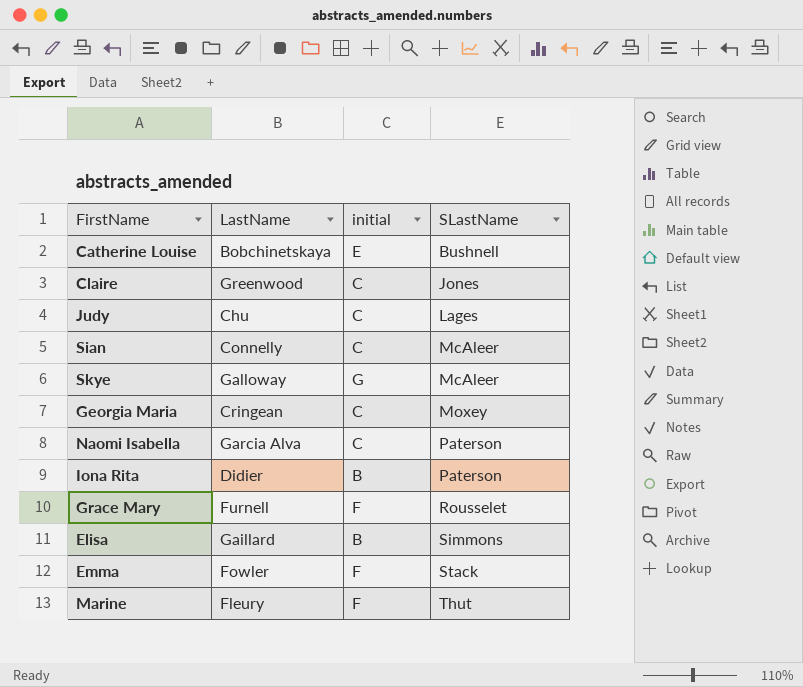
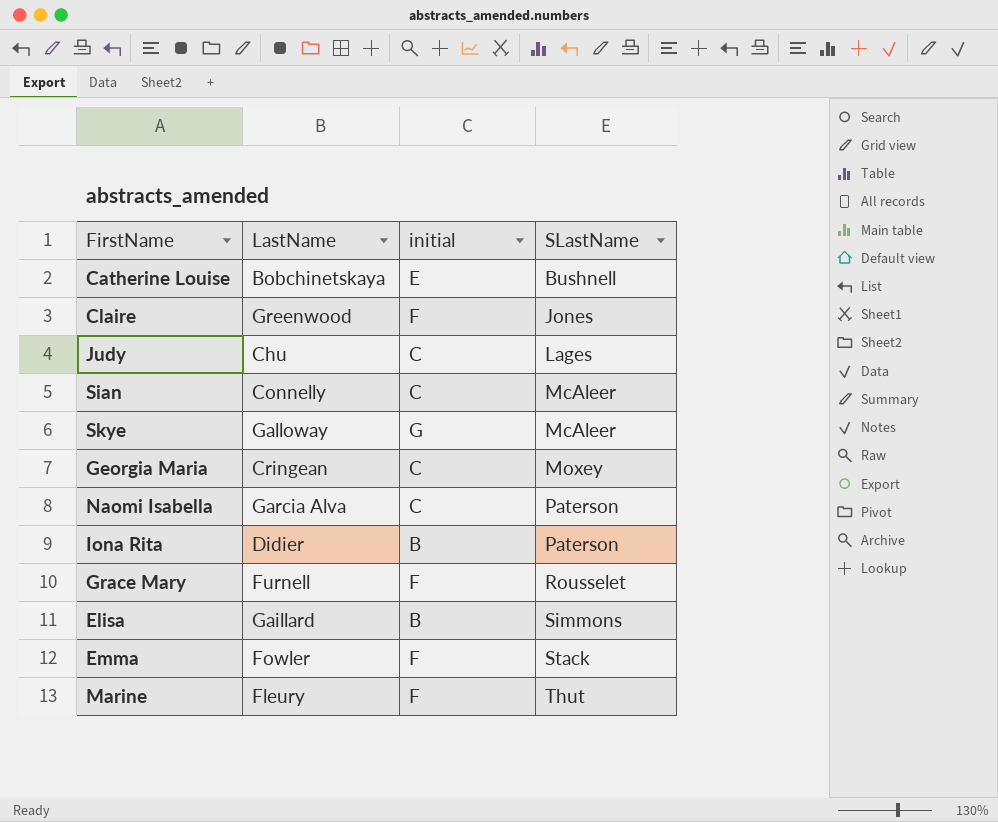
Claire | initial: C -> F

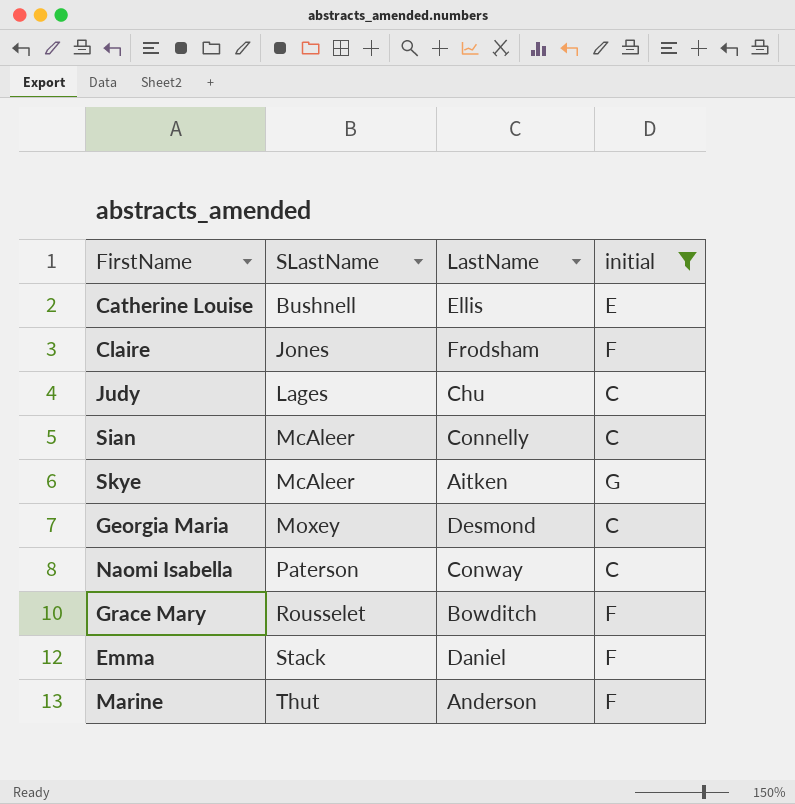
filter: none -> initial != B
column SLastName | position: 4 -> 2
Catherine Louise | LastName: Bobchinetskaya -> Ellis
Claire | LastName: Greenwood -> Frodsham
Skye | LastName: Galloway -> Aitken
Georgia Maria | LastName: Cringean -> Desmond
Naomi Isabella | LastName: Garcia Alva -> Conway
Grace Mary | LastName: Furnell -> Bowditch
Emma | LastName: Fowler -> Daniel
Marine | LastName: Fleury -> Anderson

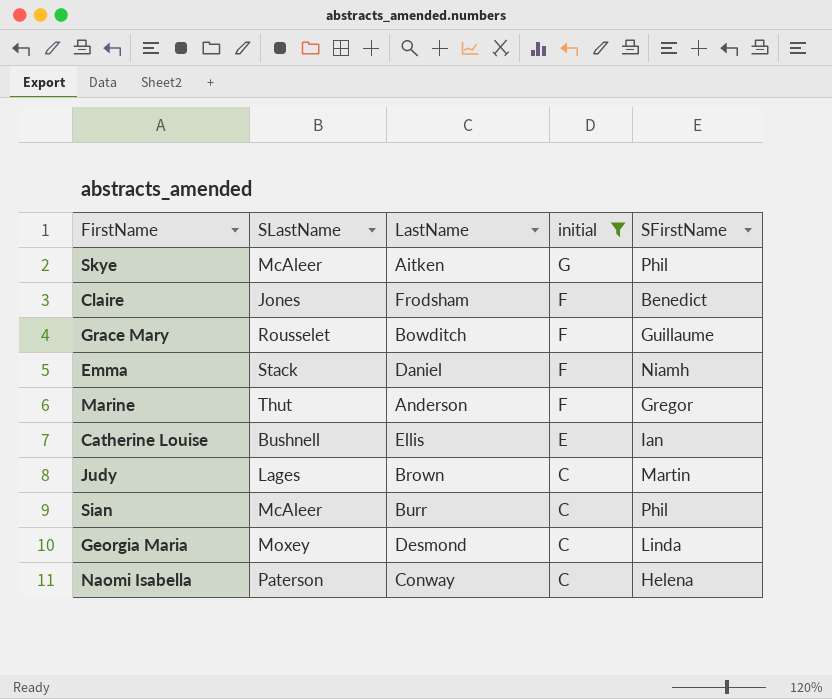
row order: SLastName ascending -> initial descending
column SFirstName | position: none -> 5
Judy | LastName: Chu -> Brown
Sian | LastName: Connelly -> Burr

